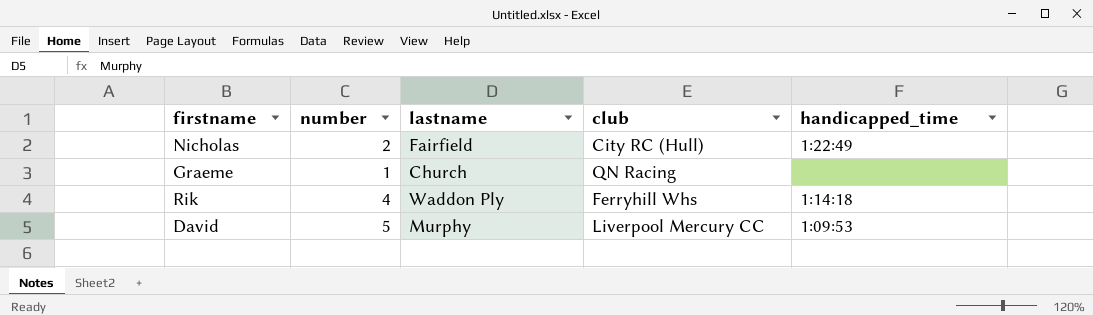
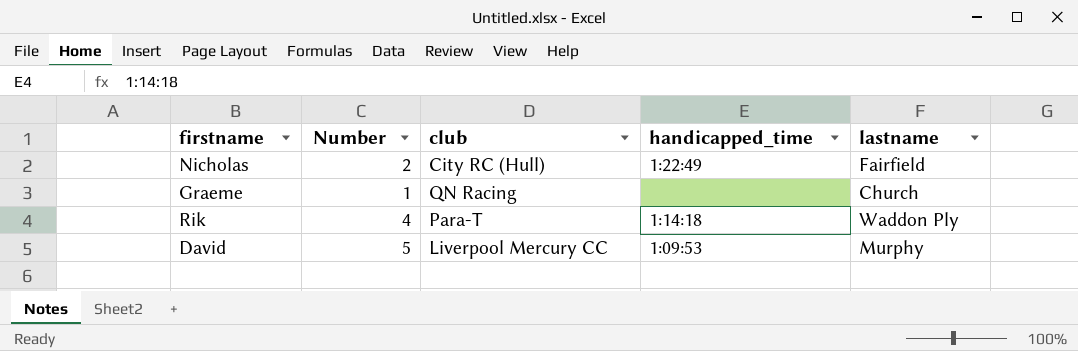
column name: number -> Number
column lastname | position: 3 -> 5
Rik | club: Ferryhill Whs -> Para-T

